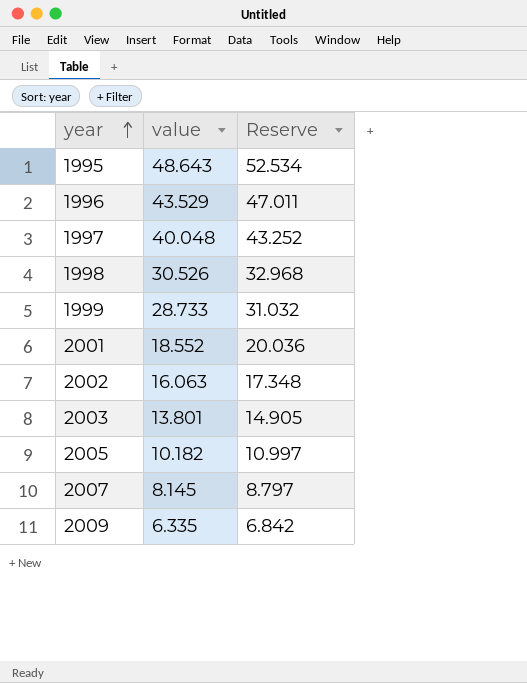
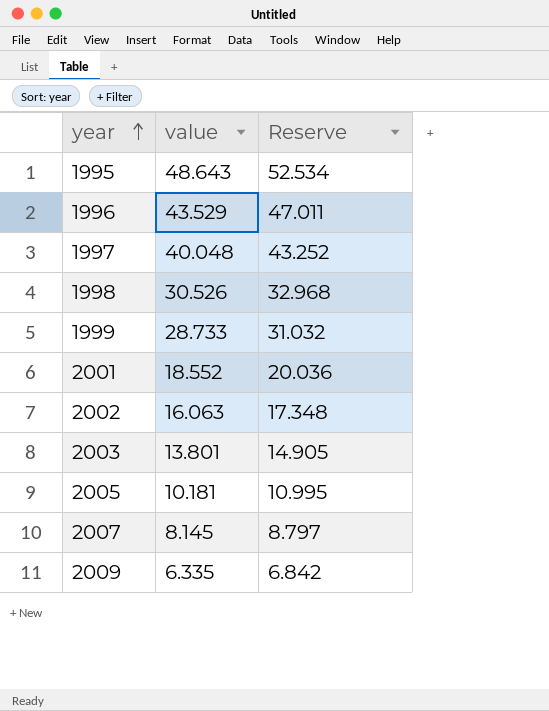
2005 | value: 10.182 -> 10.181
2005 | Reserve: 10.997 -> 10.995

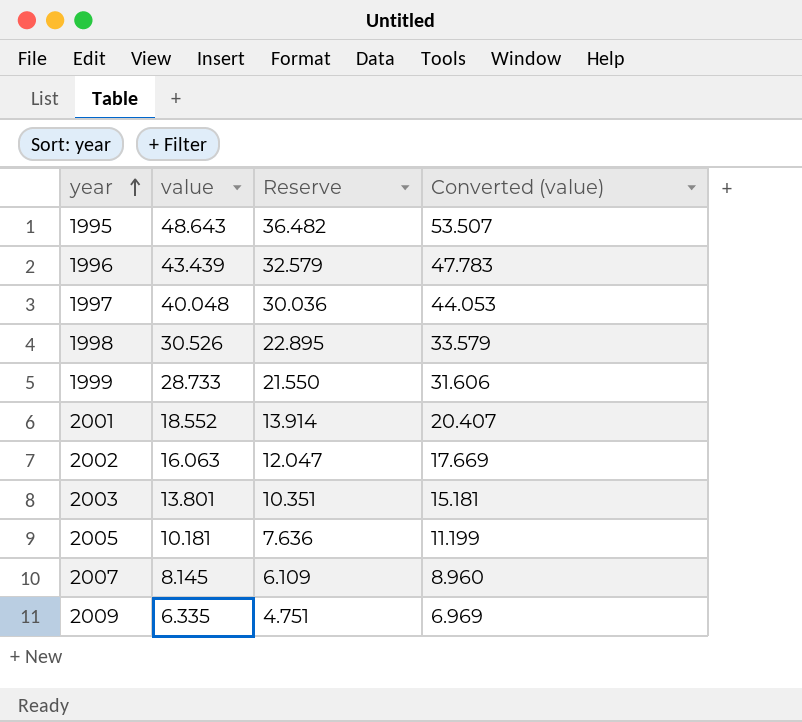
column Reserve | formula: [value] * 1.08 -> [value] * 0.75
column Converted (value) | formula: none -> [value] * 1.1
1996 | value: 43.529 -> 43.439

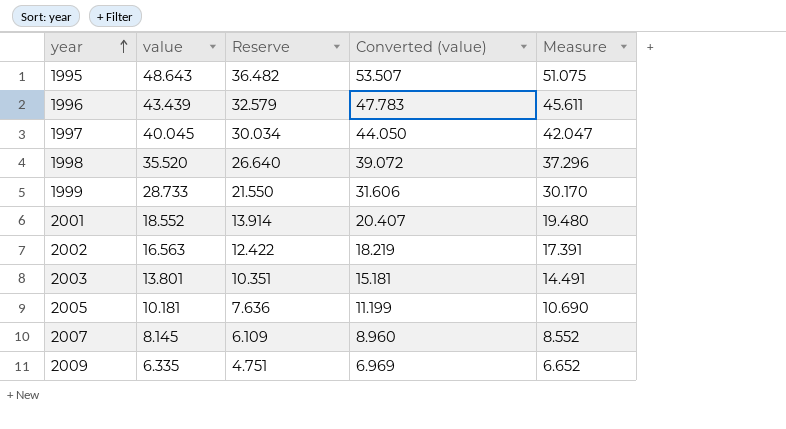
column Measure | formula: none -> [value] * 1.05
1997 | value: 40.048 -> 40.045
1997 | Reserve: 30.036 -> 30.034
1997 | Converted (value): 44.053 -> 44.050
1998 | value: 30.526 -> 35.520
1998 | Reserve: 22.895 -> 26.640
1998 | Converted (value): 33.579 -> 39.072
2002 | value: 16.063 -> 16.563
2002 | Reserve: 12.047 -> 12.422
2002 | Converted (value): 17.669 -> 18.219

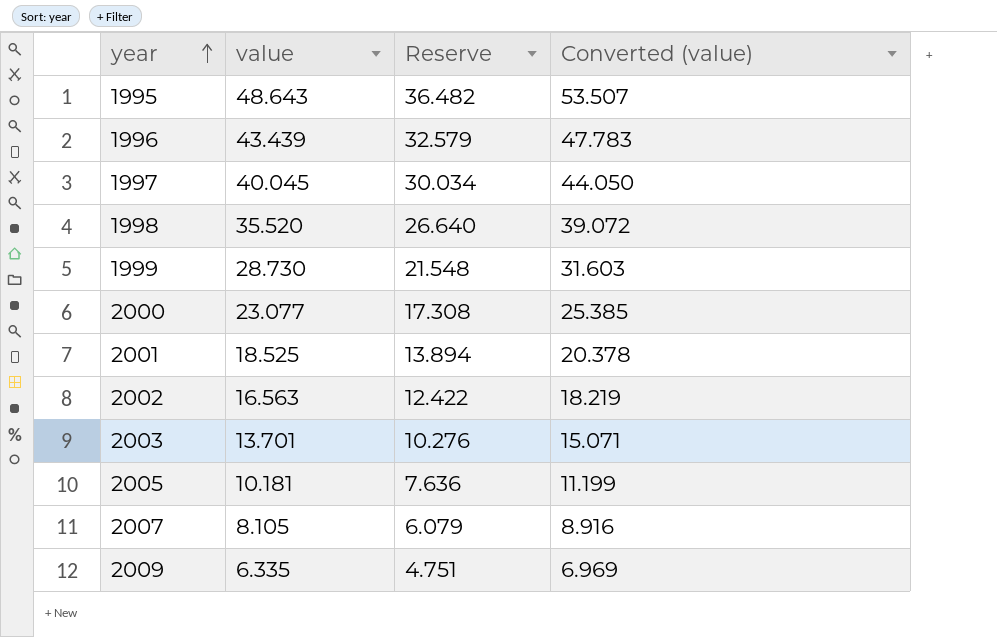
column Measure | formula: [value] * 1.05 -> none
1999 | value: 28.733 -> 28.730
1999 | Reserve: 21.550 -> 21.548
1999 | Converted (value): 31.606 -> 31.603
row 2000: none -> 23.077 | 17.308 | 25.385
2001 | value: 18.552 -> 18.525
2001 | Reserve: 13.914 -> 13.894
2001 | Converted (value): 20.407 -> 20.378
2003 | value: 13.801 -> 13.701
2003 | Reserve: 10.351 -> 10.276
2003 | Converted (value): 15.181 -> 15.071
2007 | value: 8.145 -> 8.105
2007 | Reserve: 6.109 -> 6.079
2007 | Converted (value): 8.960 -> 8.916

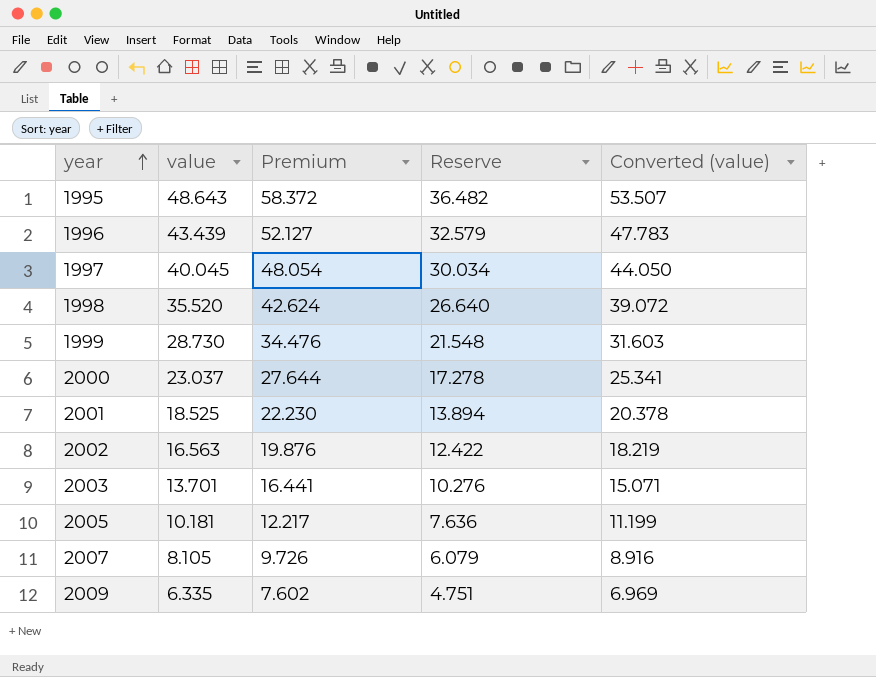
column Premium | formula: none -> [value] * 1.2
2000 | value: 23.077 -> 23.037
2000 | Reserve: 17.308 -> 17.278
2000 | Converted (value): 25.385 -> 25.341

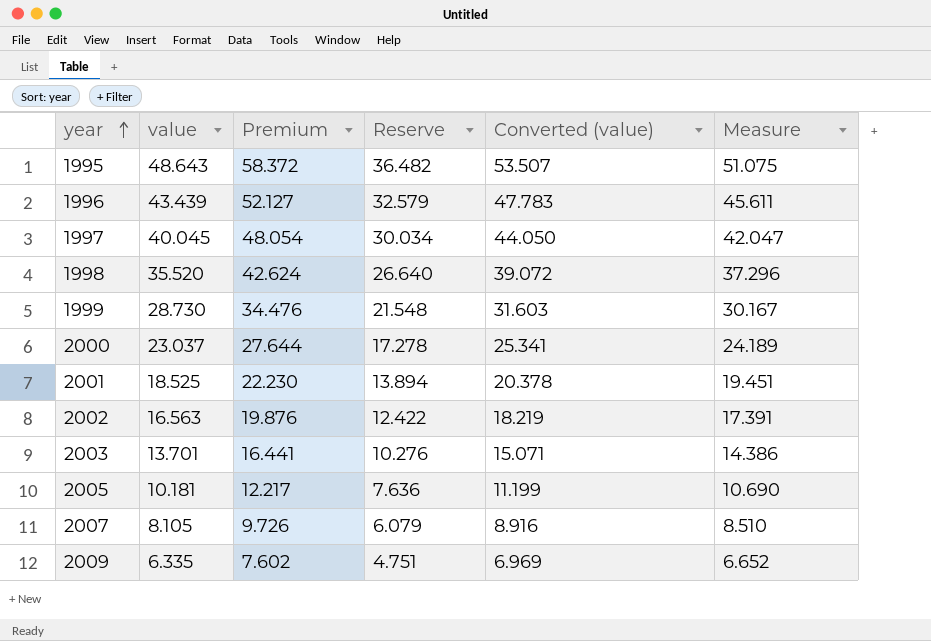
column Measure | formula: none -> [value] * 1.05

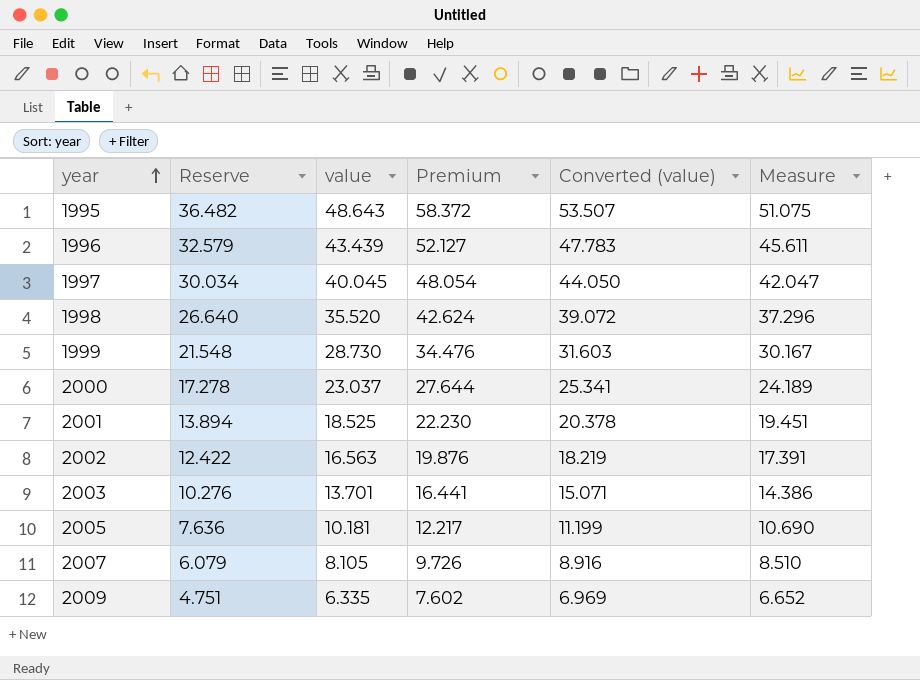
column Reserve | position: 4 -> 2

